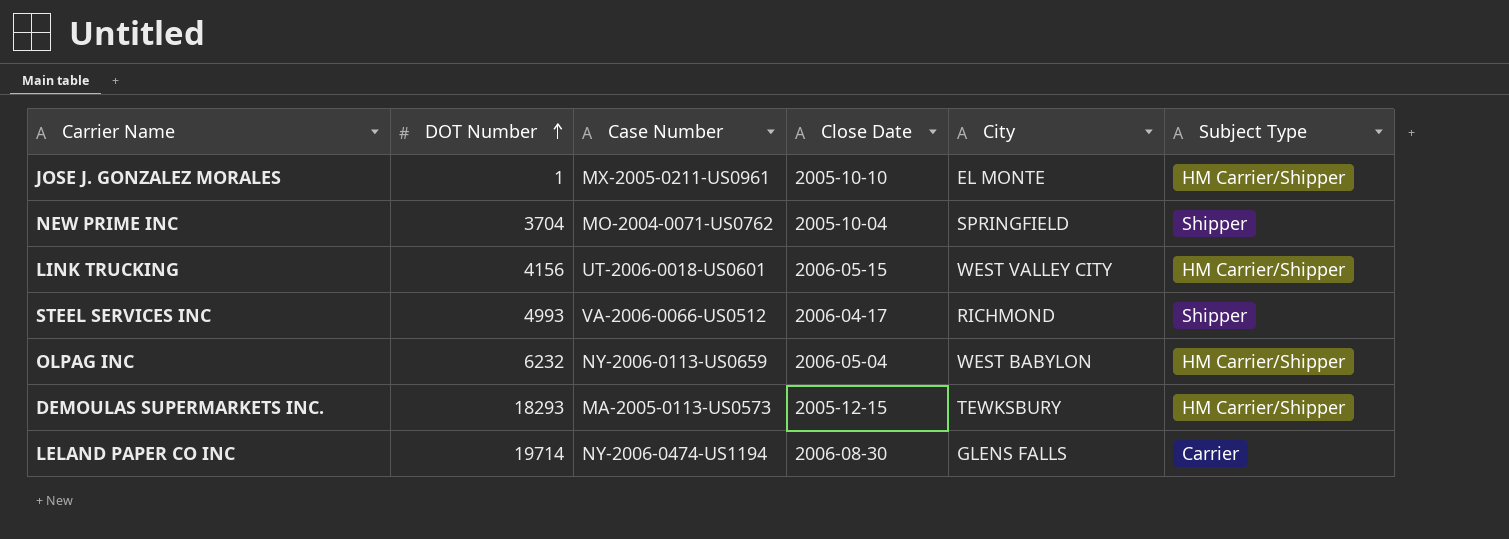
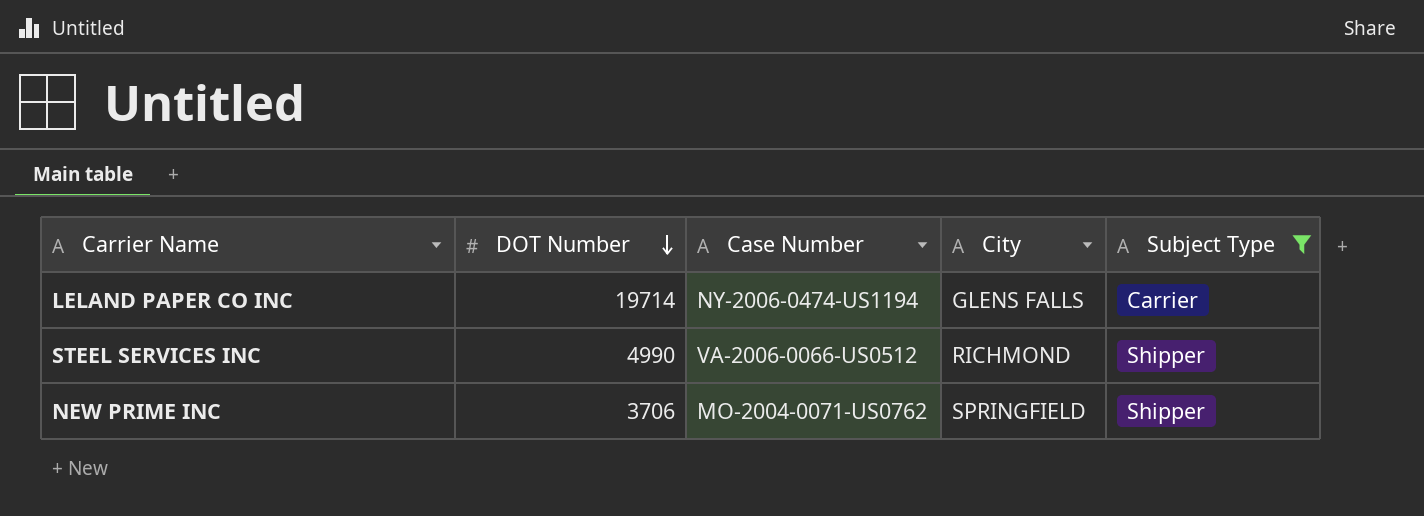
filter: none -> Subject Type != HM Carrier/Shipper
row order: DOT Number ascending -> DOT Number descending
column Close Date | position: 4 -> none
STEEL SERVICES INC | DOT Number: 4993 -> 4990
NEW PRIME INC | DOT Number: 3704 -> 3706

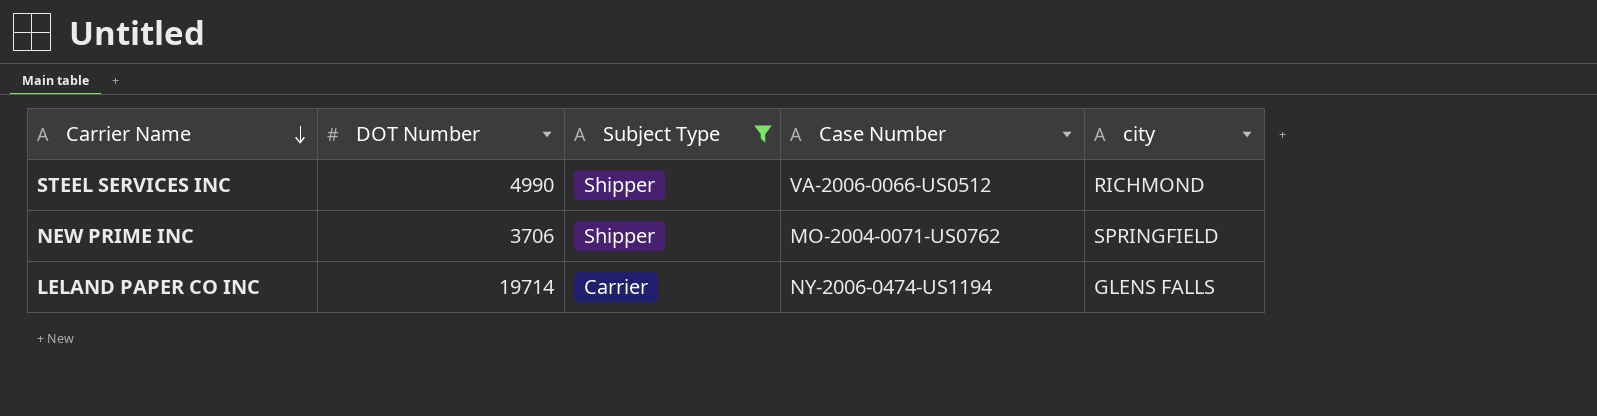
row order: DOT Number descending -> Carrier Name descending
column Subject Type | position: 5 -> 3
column name: City -> city

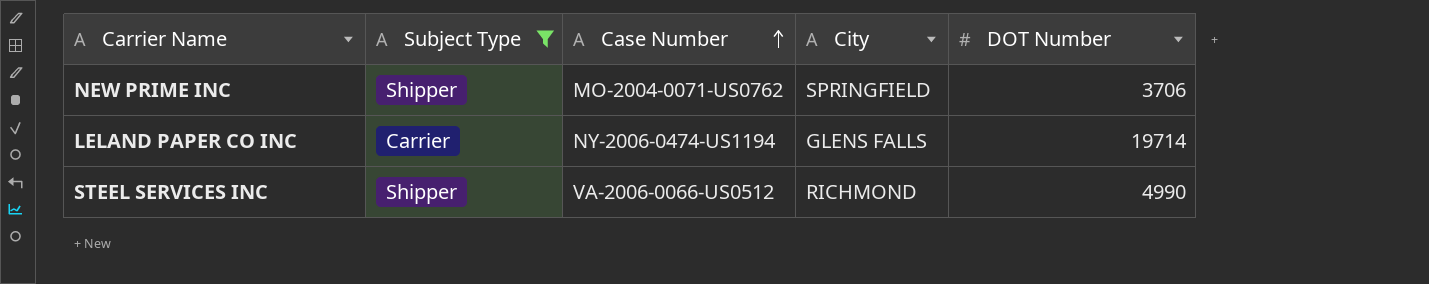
row order: Carrier Name descending -> Case Number ascending
column name: city -> City
column DOT Number | position: 2 -> 5

